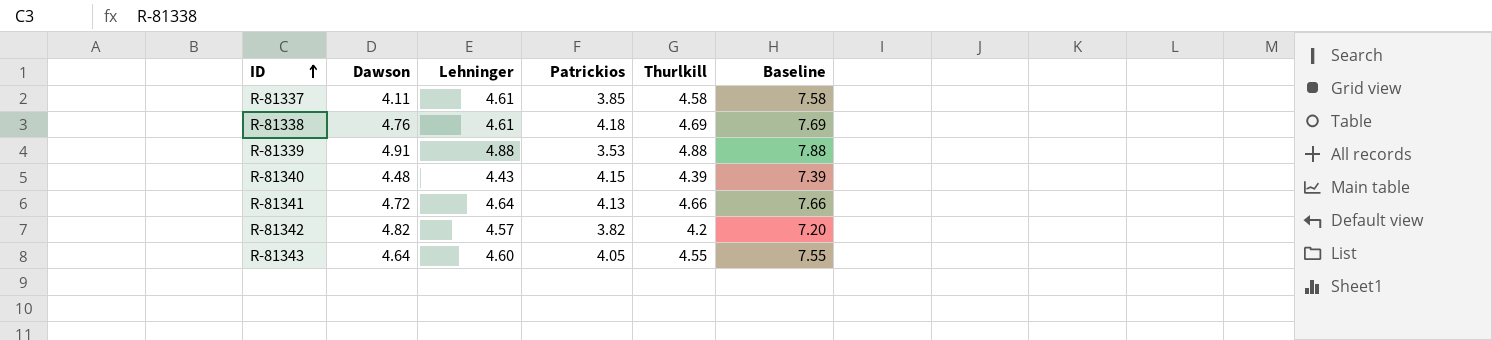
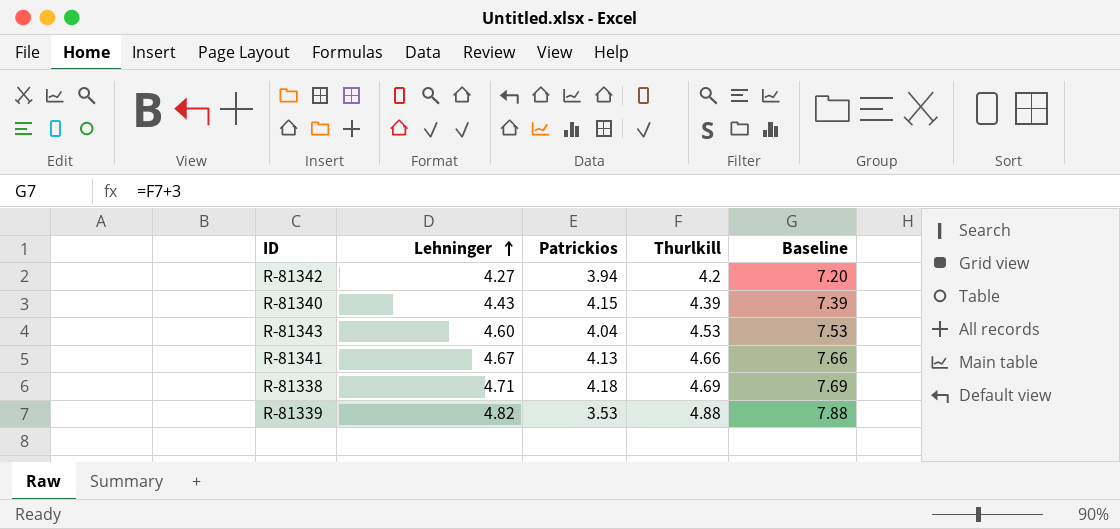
row order: ID ascending -> Lehninger ascending
column Dawson | position: 2 -> none
row R-81337: 4.11 | 4.61 | 3.85 | 4.58 | 7.58 -> none
R-81342 | Lehninger: 4.57 -> 4.27
R-81342 | Patrickios: 3.82 -> 3.94
R-81343 | Patrickios: 4.05 -> 4.04
R-81343 | Thurlkill: 4.55 -> 4.53
R-81343 | Baseline: 7.55 -> 7.53
R-81341 | Lehninger: 4.64 -> 4.67
R-81338 | Lehninger: 4.61 -> 4.71
R-81339 | Lehninger: 4.88 -> 4.82

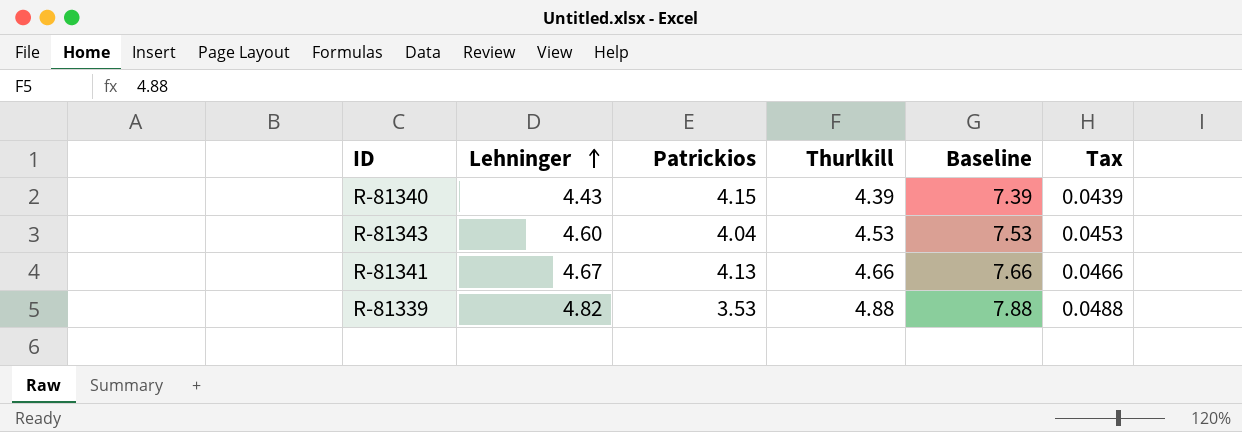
column Tax | formula: none -> [Thurlkill] * 0.01
row R-81342: 4.27 | 3.94 | 4.2 | 7.20 -> none
row R-81338: 4.71 | 4.18 | 4.69 | 7.69 -> none

